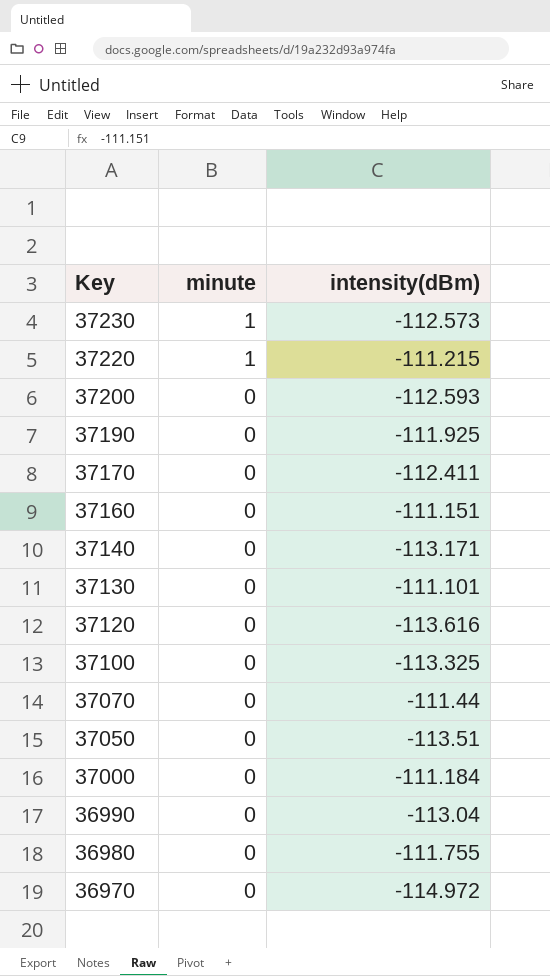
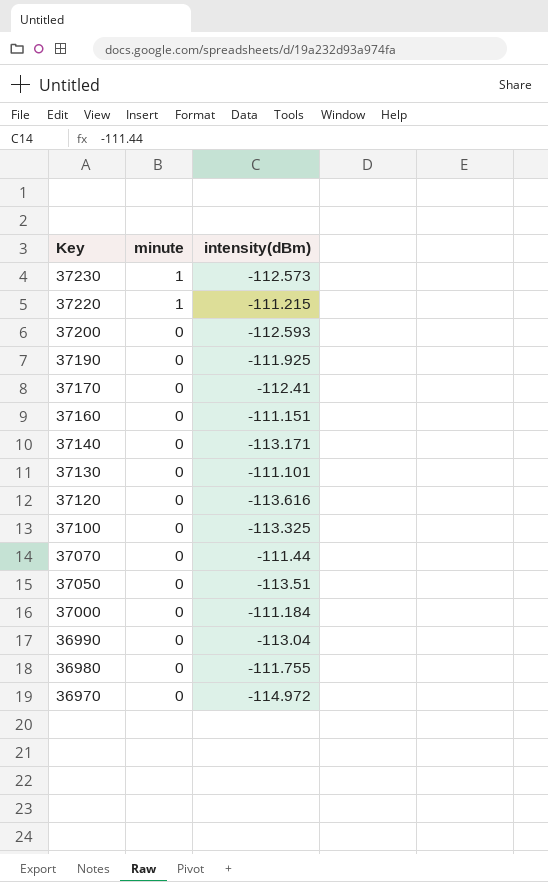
37170 | intensity(dBm): -112.411 -> -112.41

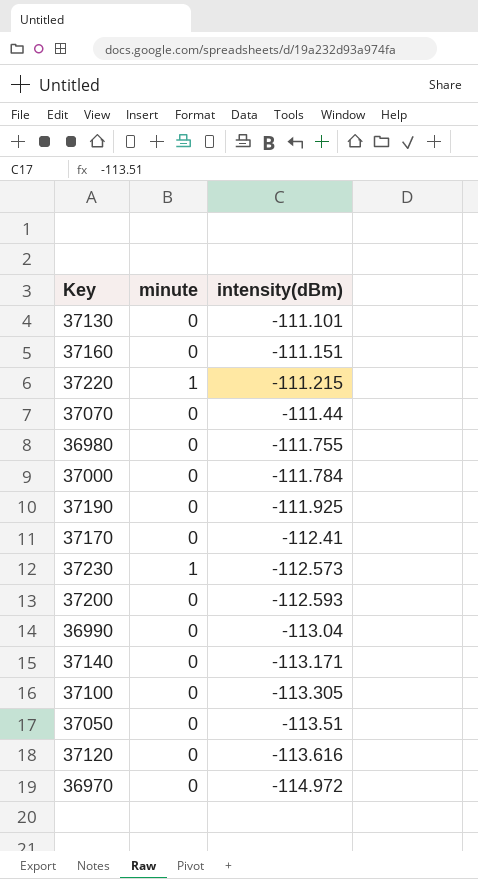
row order: Key descending -> intensity(dBm) descending
37000 | intensity(dBm): -111.184 -> -111.784
37100 | intensity(dBm): -113.325 -> -113.305

